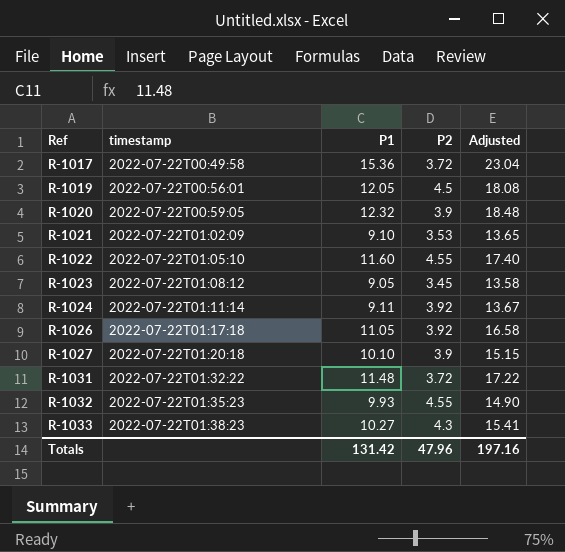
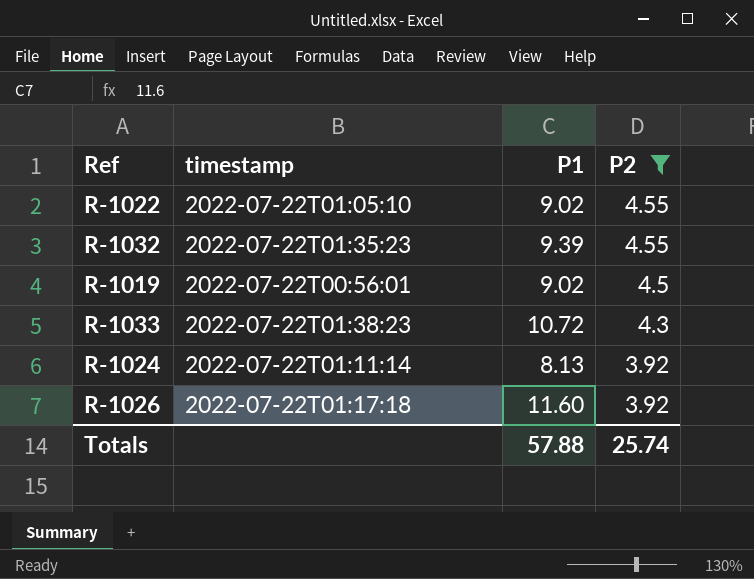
filter: none -> P2 >= 3.92
row order: Ref ascending -> P2 descending
column Adjusted | formula: [P1] * 1.5 -> none
R-1022 | P1: 11.60 -> 9.02
R-1032 | P1: 9.93 -> 9.39
R-1019 | P1: 12.05 -> 9.02
R-1033 | P1: 10.27 -> 10.72
R-1024 | P1: 9.11 -> 8.13
R-1026 | P1: 11.05 -> 11.60
Totals | P1: 131.42 -> 57.88
Totals | P2: 47.96 -> 25.74

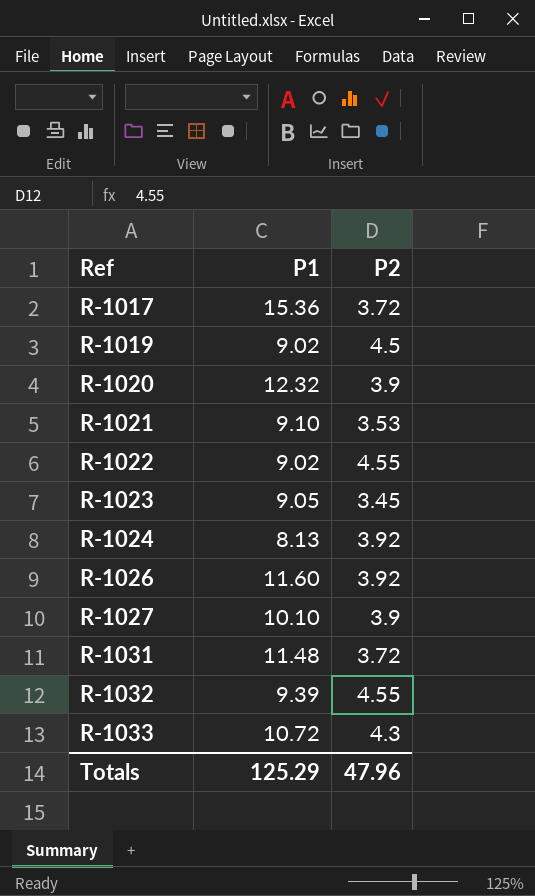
filter: P2 >= 3.92 -> none
row order: P2 descending -> Ref ascending
column timestamp | position: 2 -> none
Totals | P1: 57.88 -> 125.29
Totals | P2: 25.74 -> 47.96

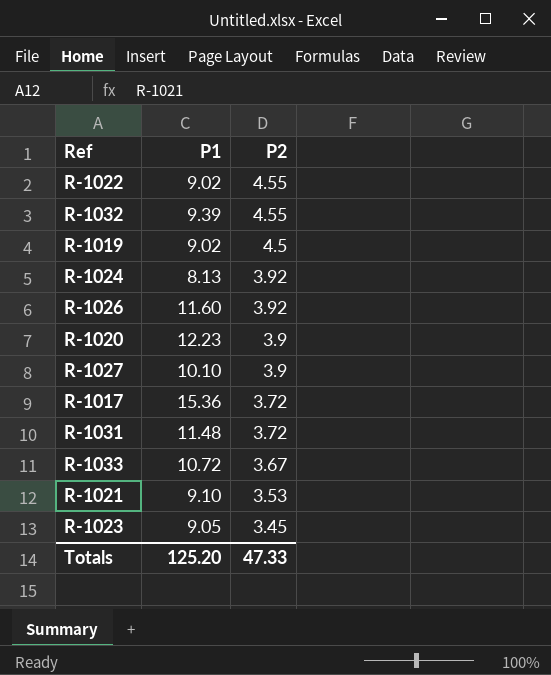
row order: Ref ascending -> P2 descending
R-1020 | P1: 12.32 -> 12.23
R-1033 | P2: 4.3 -> 3.67
Totals | P1: 125.29 -> 125.20
Totals | P2: 47.96 -> 47.33

